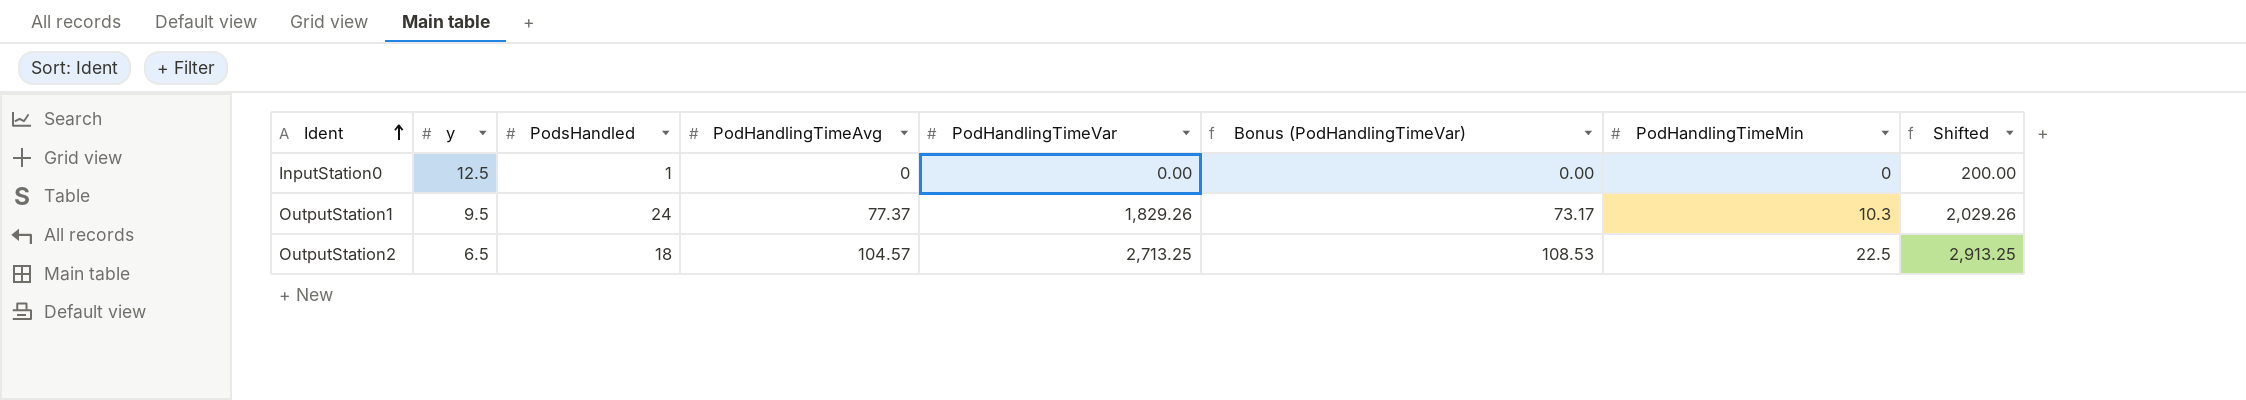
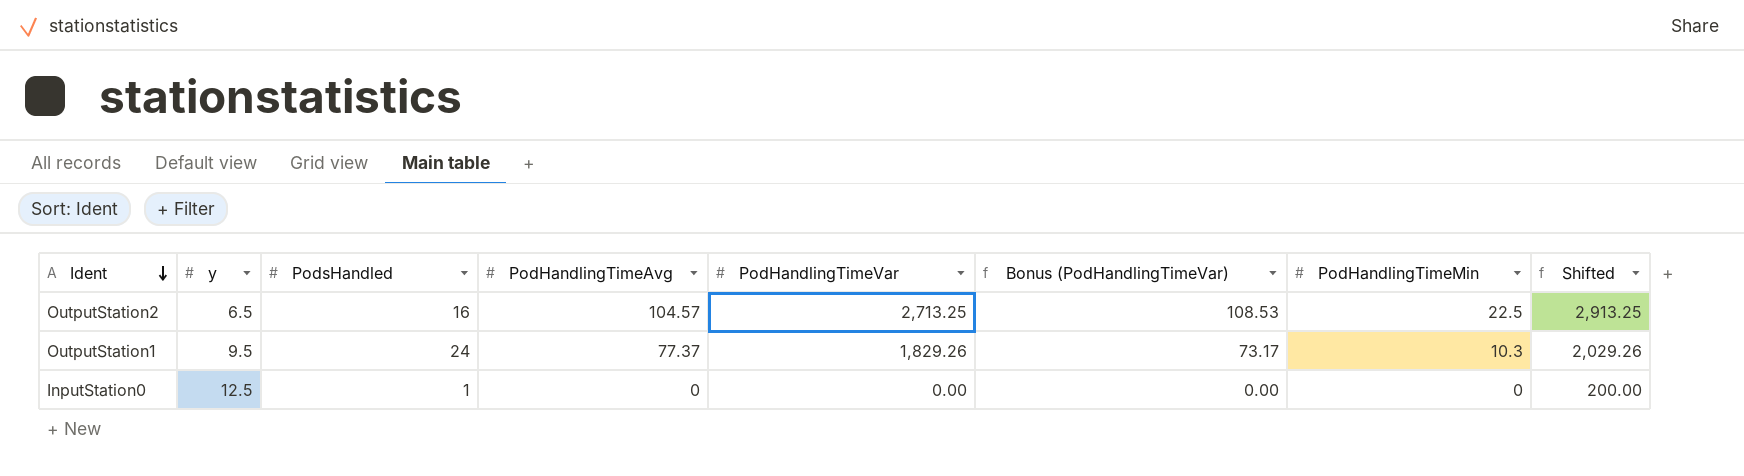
row order: Ident ascending -> Ident descending
OutputStation2 | PodsHandled: 18 -> 16

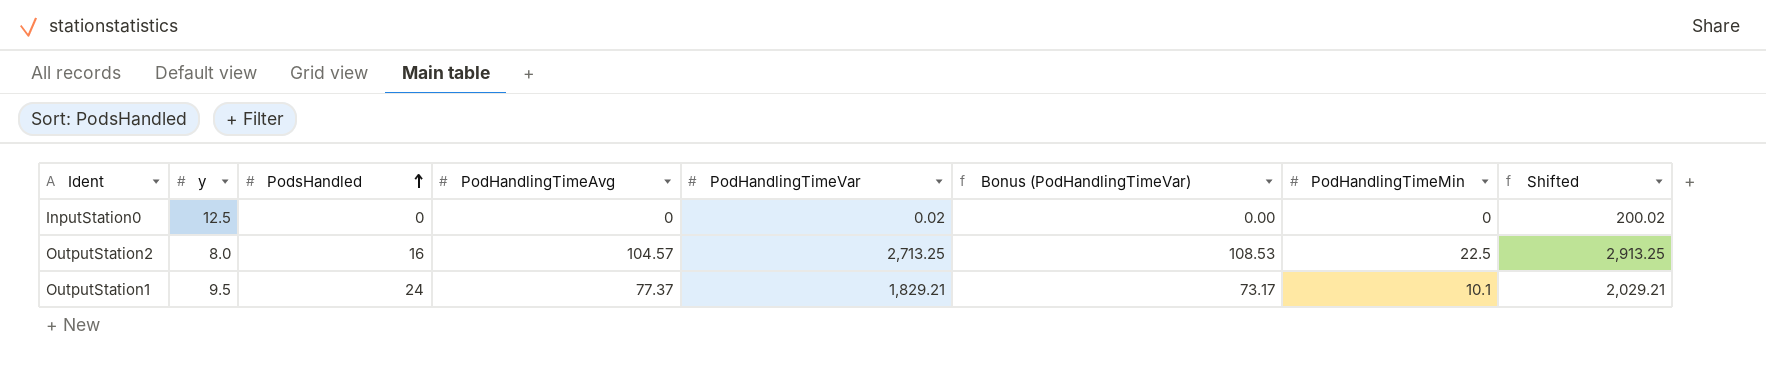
row order: Ident descending -> PodsHandled ascending
InputStation0 | PodsHandled: 1 -> 0
InputStation0 | PodHandlingTimeVar: 0.00 -> 0.02
InputStation0 | Shifted: 200.00 -> 200.02
OutputStation2 | y: 6.5 -> 8.0
OutputStation1 | PodHandlingTimeVar: 1,829.26 -> 1,829.21
OutputStation1 | PodHandlingTimeMin: 10.3 -> 10.1
OutputStation1 | Shifted: 2,029.26 -> 2,029.21

